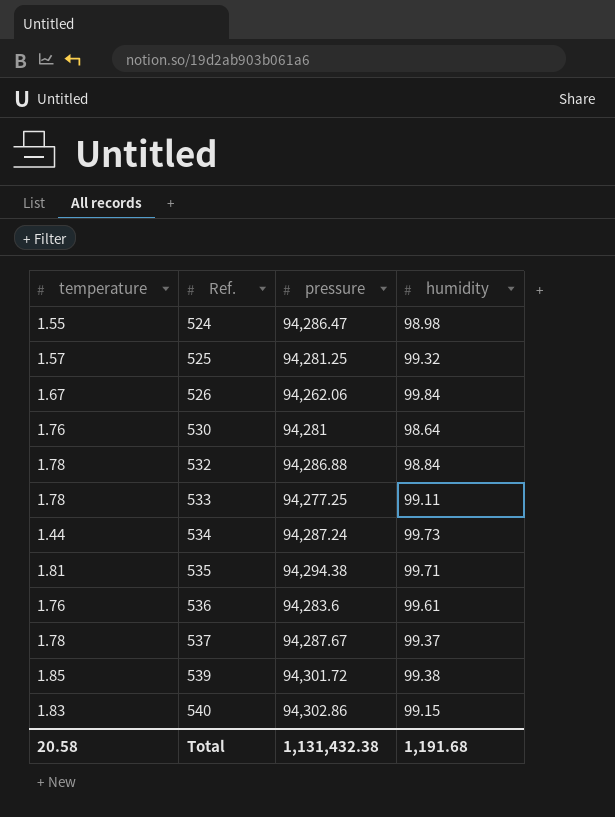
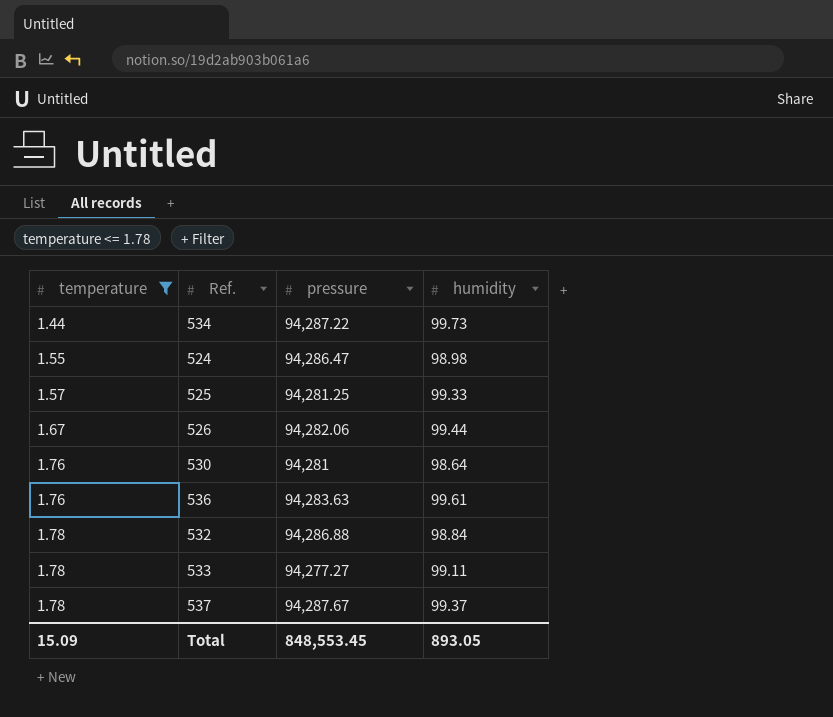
filter: none -> temperature <= 1.78
row order: Ref. ascending -> temperature ascending
534 | pressure: 94,287.24 -> 94,287.22
525 | humidity: 99.32 -> 99.33
526 | pressure: 94,262.06 -> 94,282.06
526 | humidity: 99.84 -> 99.44
536 | pressure: 94,283.6 -> 94,283.63
533 | pressure: 94,277.25 -> 94,277.27
Total | temperature: 20.58 -> 15.09
Total | pressure: 1,131,432.38 -> 848,553.45
Total | humidity: 1,191.68 -> 893.05

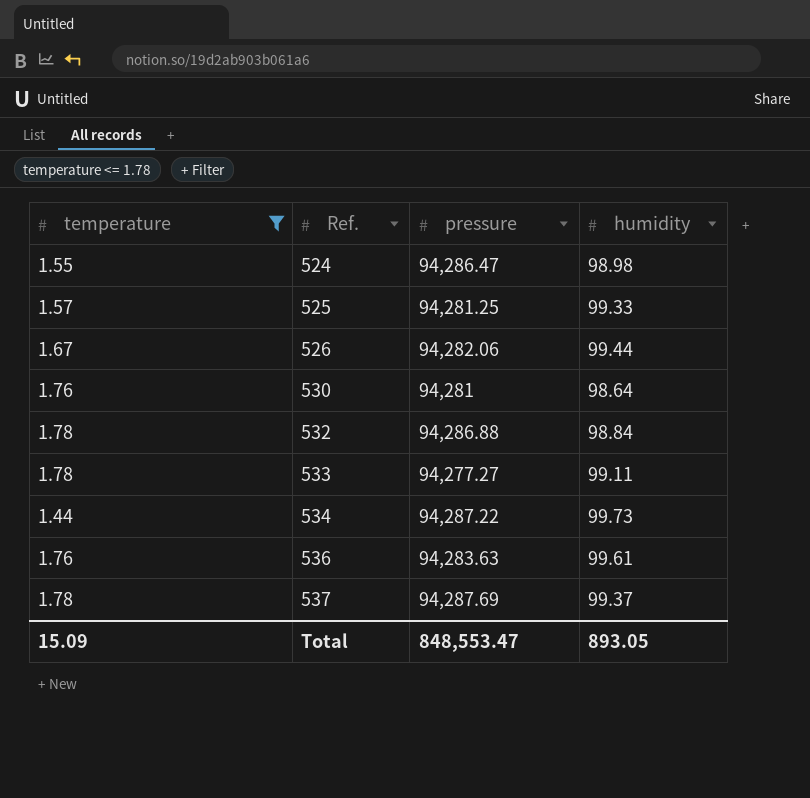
row order: temperature ascending -> Ref. ascending
537 | pressure: 94,287.67 -> 94,287.69
Total | pressure: 848,553.45 -> 848,553.47

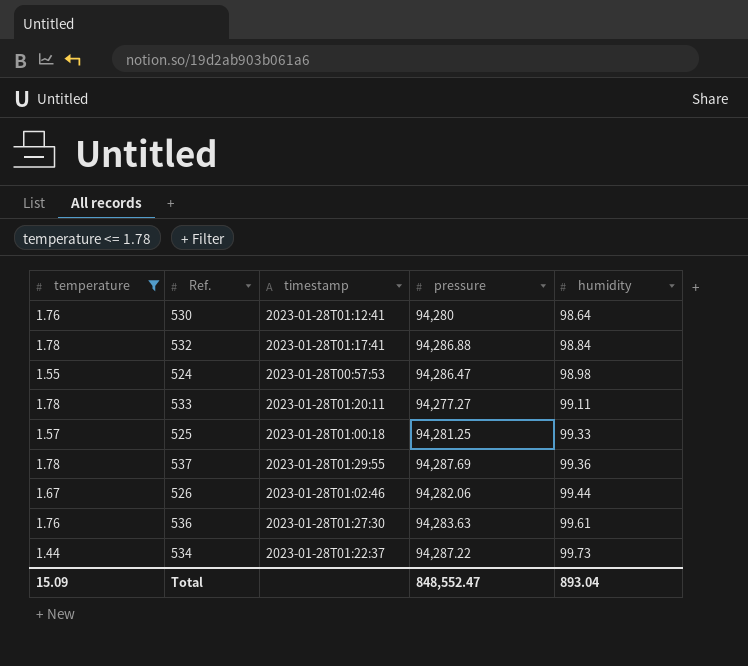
row order: Ref. ascending -> humidity ascending
column timestamp | position: none -> 3
530 | pressure: 94,281 -> 94,280
537 | humidity: 99.37 -> 99.36
Total | pressure: 848,553.47 -> 848,552.47
Total | humidity: 893.05 -> 893.04

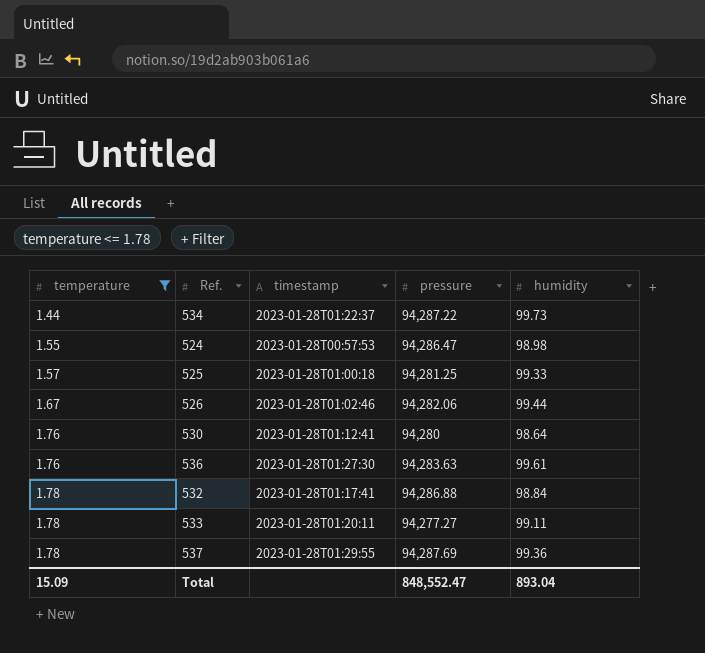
row order: humidity ascending -> temperature ascending

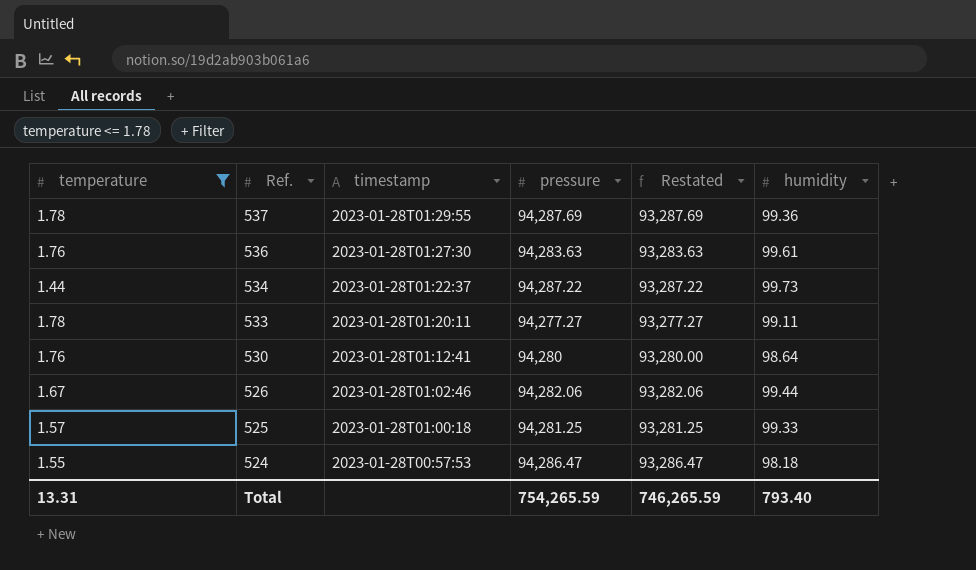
row order: temperature ascending -> Ref. descending
column Restated | formula: none -> [pressure] - 1000
row 532: 1.78 | 2023-01-28T01:17:41 | 94,286.88 | 98.84 -> none
524 | humidity: 98.98 -> 98.18
Total | temperature: 15.09 -> 13.31
Total | pressure: 848,552.47 -> 754,265.59
Total | humidity: 893.04 -> 793.40

